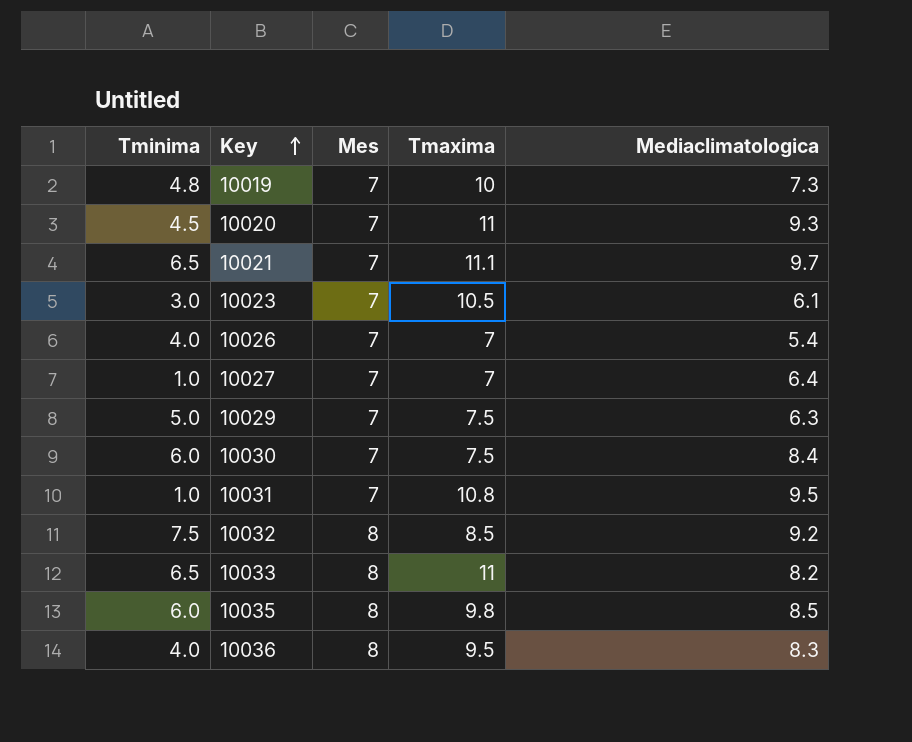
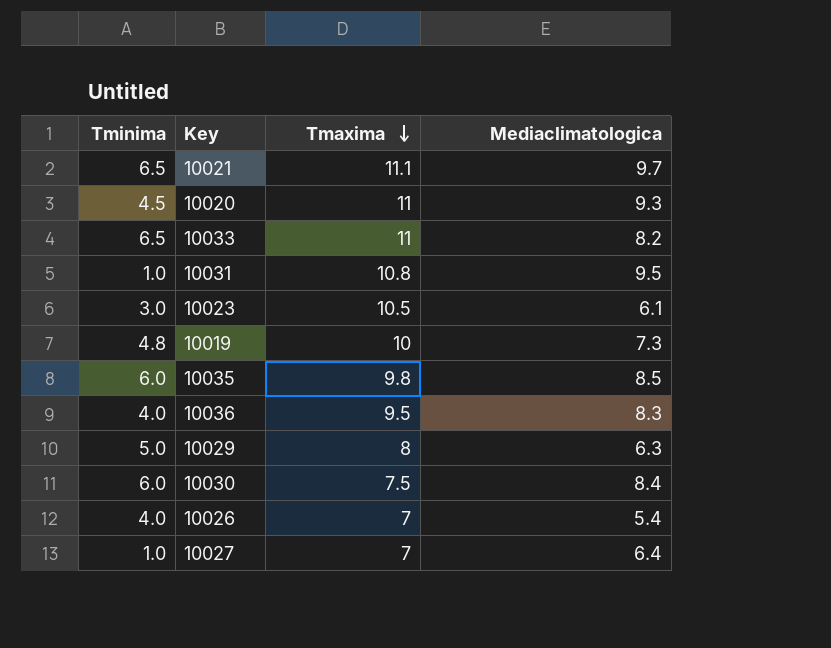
row order: Key ascending -> Tmaxima descending
column Mes | position: 3 -> none
row 10032: 7.5 | 8 | 8.5 | 9.2 -> none
10029 | Tmaxima: 7.5 -> 8

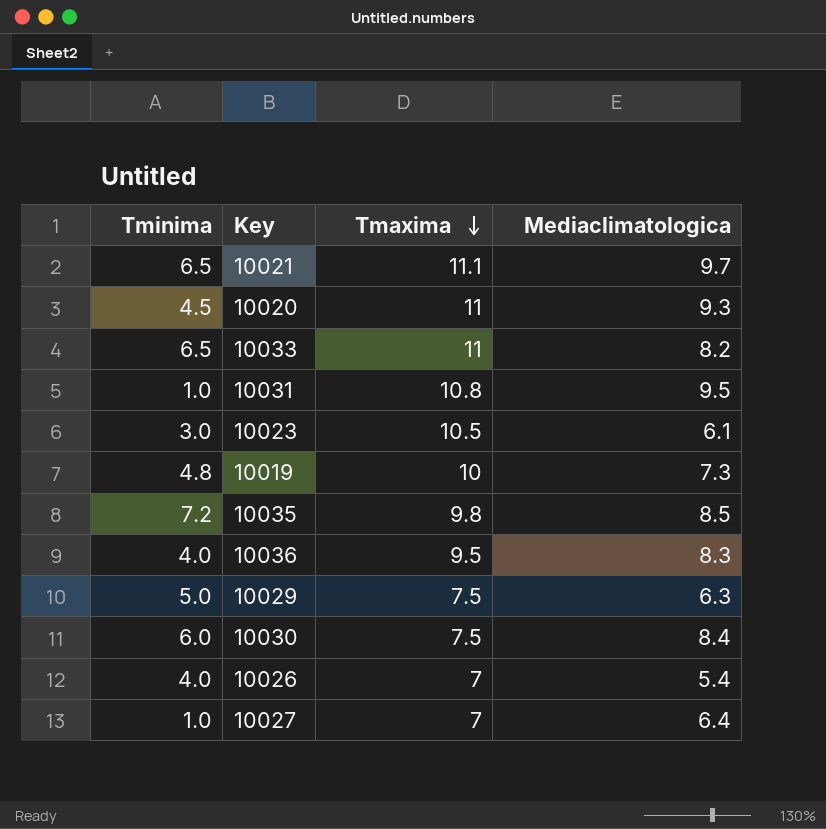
10035 | Tminima: 6.0 -> 7.2
10029 | Tmaxima: 8 -> 7.5

